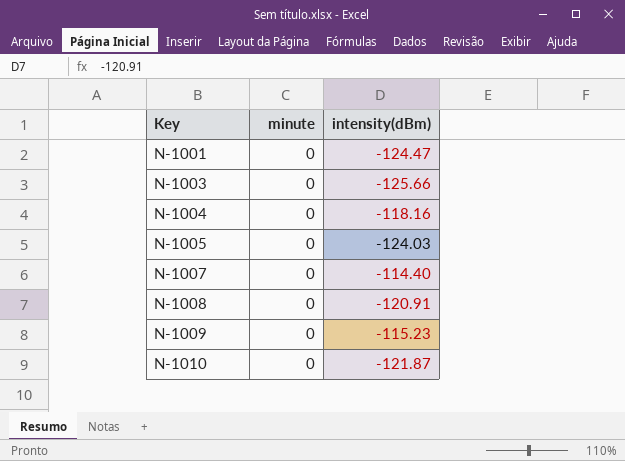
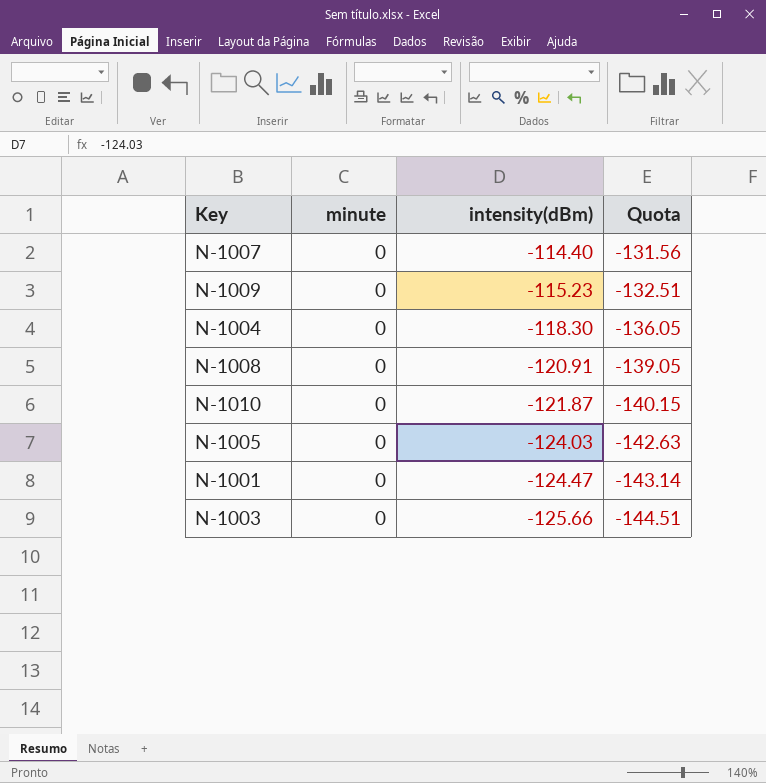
row order: Key ascending -> intensity(dBm) descending
column Quota | formula: none -> [intensity(dBm)] * 1.15
N-1004 | intensity(dBm): -118.16 -> -118.30

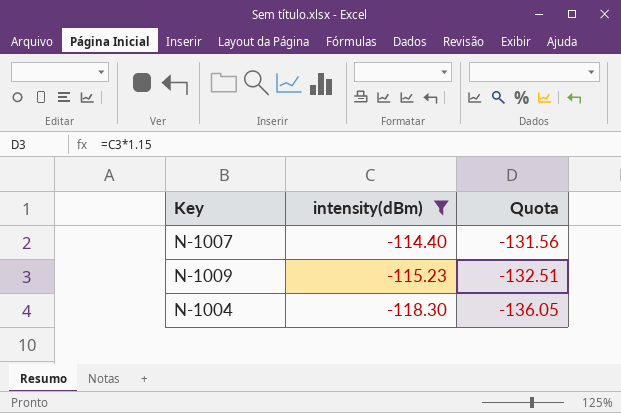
filter: none -> intensity(dBm) >= -118.30
column minute | position: 2 -> none

